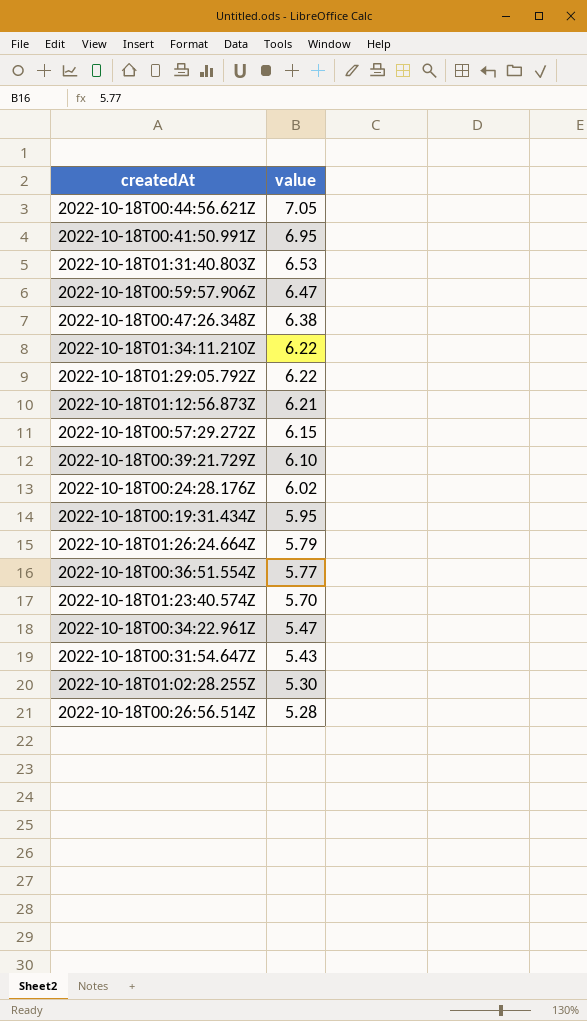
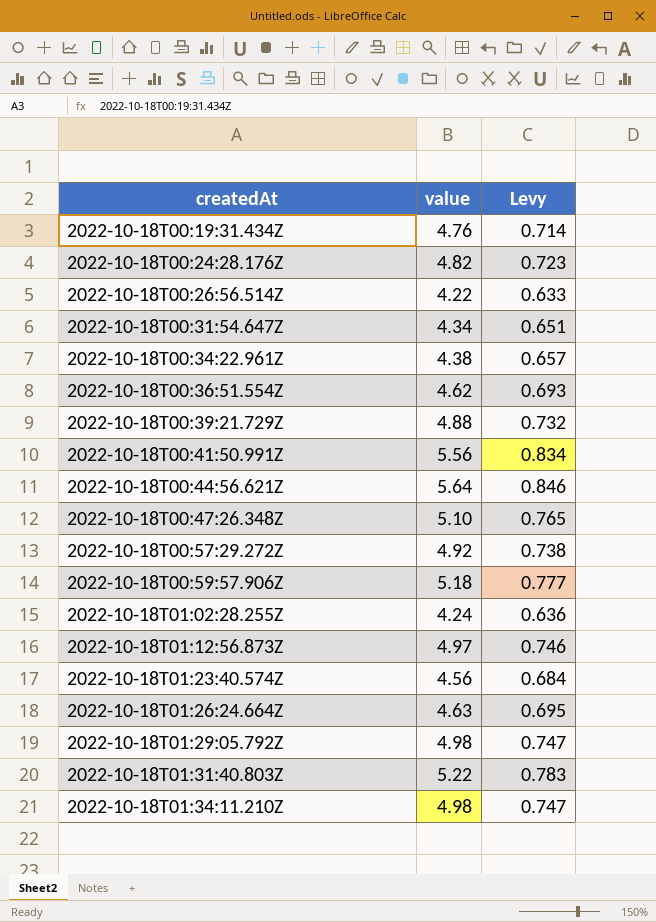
row order: value descending -> createdAt ascending
column Levy | formula: none -> [value] * 0.15
2022-10-18T00:19:31.434Z | value: 5.95 -> 4.76
2022-10-18T00:24:28.176Z | value: 6.02 -> 4.82
2022-10-18T00:26:56.514Z | value: 5.28 -> 4.22
2022-10-18T00:31:54.647Z | value: 5.43 -> 4.34
2022-10-18T00:34:22.961Z | value: 5.47 -> 4.38
2022-10-18T00:36:51.554Z | value: 5.77 -> 4.62
2022-10-18T00:39:21.729Z | value: 6.10 -> 4.88
2022-10-18T00:41:50.991Z | value: 6.95 -> 5.56
2022-10-18T00:44:56.621Z | value: 7.05 -> 5.64
2022-10-18T00:47:26.348Z | value: 6.38 -> 5.10
2022-10-18T00:57:29.272Z | value: 6.15 -> 4.92
2022-10-18T00:59:57.906Z | value: 6.47 -> 5.18
2022-10-18T01:02:28.255Z | value: 5.30 -> 4.24
2022-10-18T01:12:56.873Z | value: 6.21 -> 4.97
2022-10-18T01:23:40.574Z | value: 5.70 -> 4.56
2022-10-18T01:26:24.664Z | value: 5.79 -> 4.63
2022-10-18T01:29:05.792Z | value: 6.22 -> 4.98
2022-10-18T01:31:40.803Z | value: 6.53 -> 5.22
2022-10-18T01:34:11.210Z | value: 6.22 -> 4.98

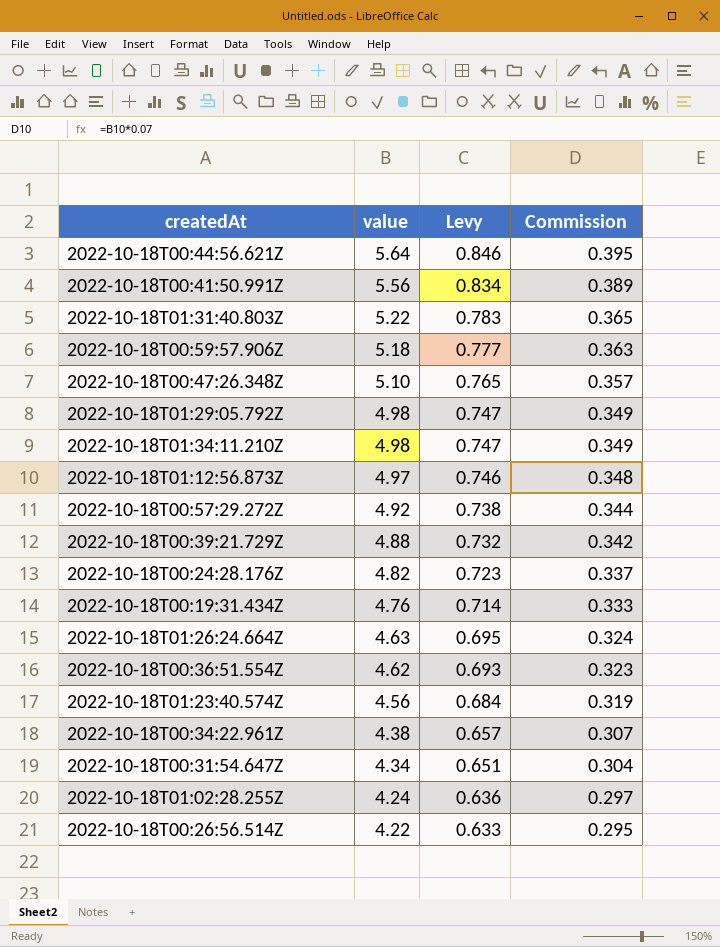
row order: createdAt ascending -> value descending
column Commission | formula: none -> [value] * 0.07

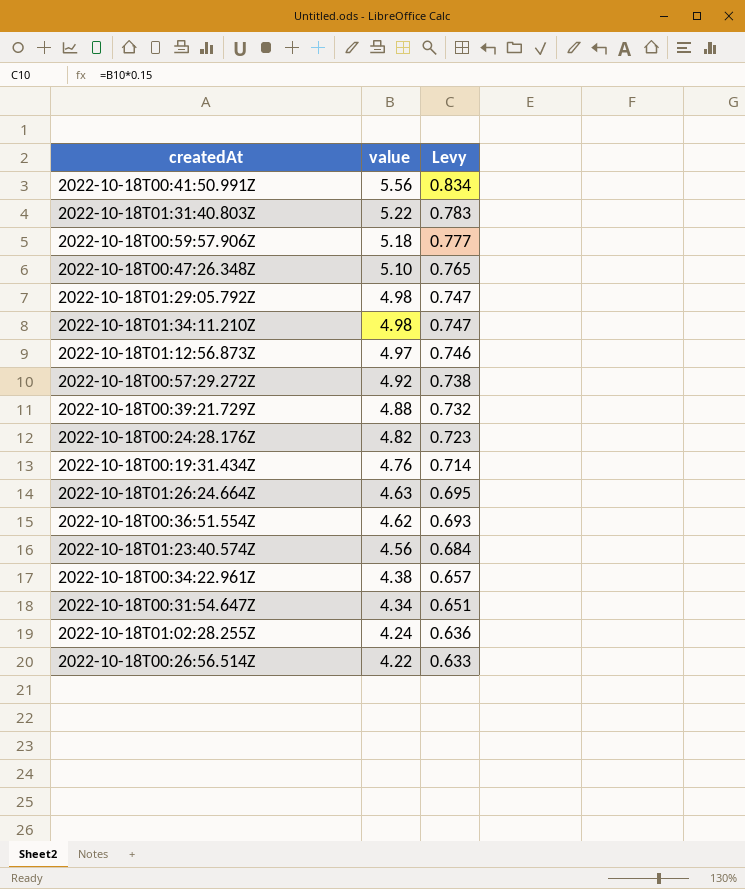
column Commission | formula: [value] * 0.07 -> none
row 2022-10-18T00:44:56.621Z: 5.64 | 0.846 | 0.395 -> none

